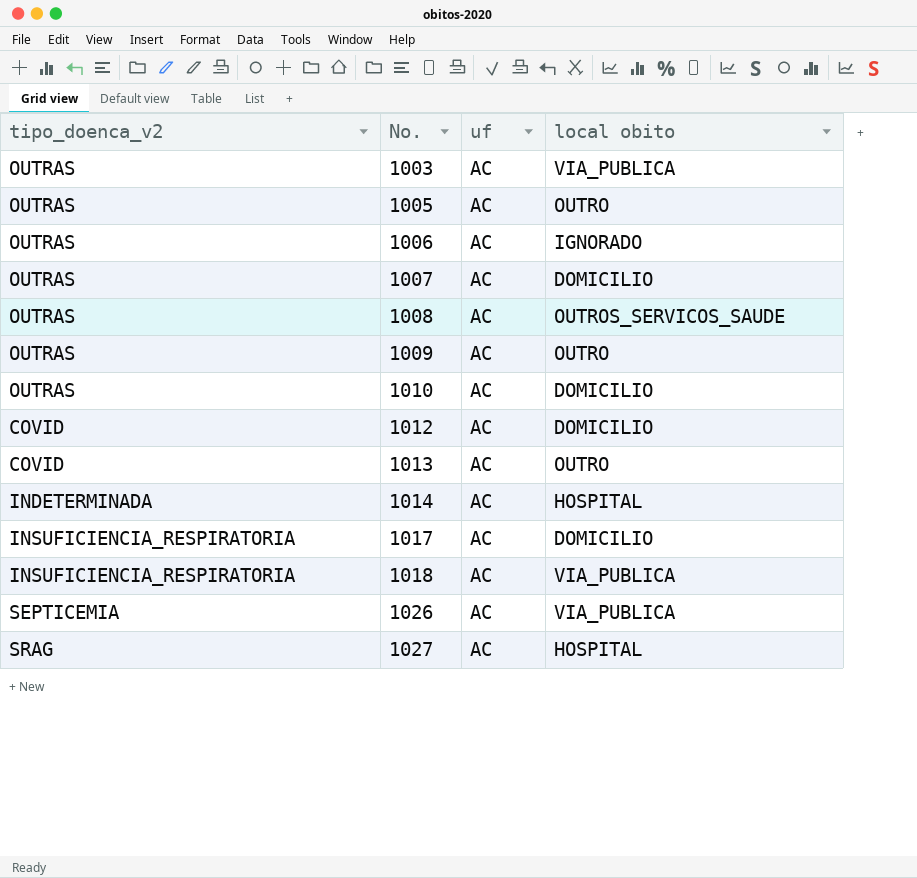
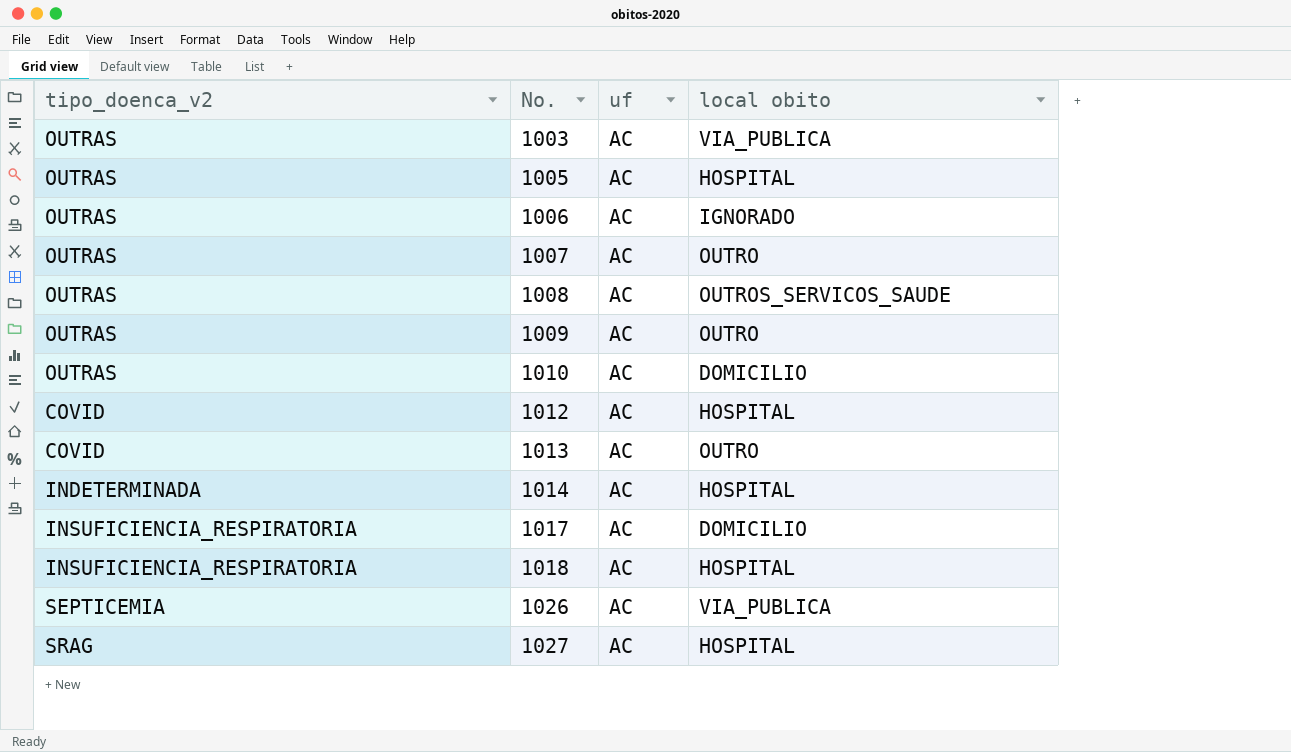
1005 | local obito: OUTRO -> HOSPITAL
1007 | local obito: DOMICILIO -> OUTRO
1012 | local obito: DOMICILIO -> HOSPITAL
1018 | local obito: VIA_PUBLICA -> HOSPITAL

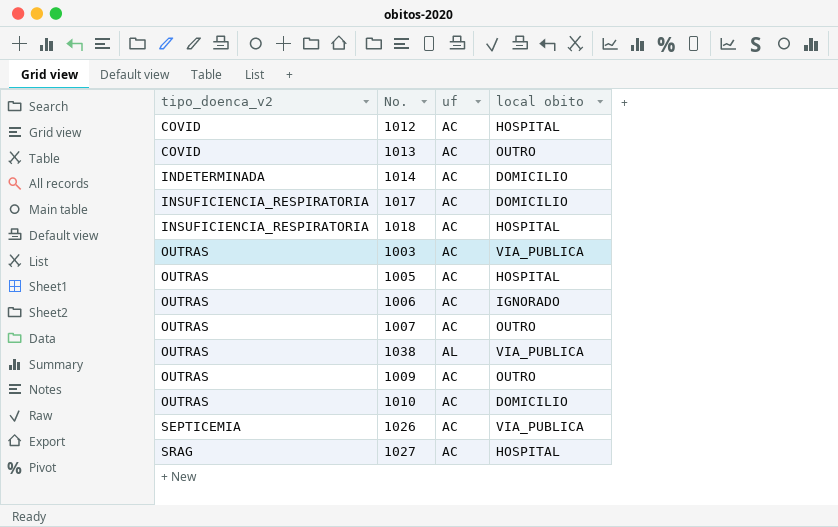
row order: No. ascending -> tipo_doenca_v2 ascending
row 1008: OUTRAS | AC | OUTROS_SERVICOS_SAUDE -> none
1014 | local obito: HOSPITAL -> DOMICILIO
row 1038: none -> OUTRAS | AL | VIA_PUBLICA

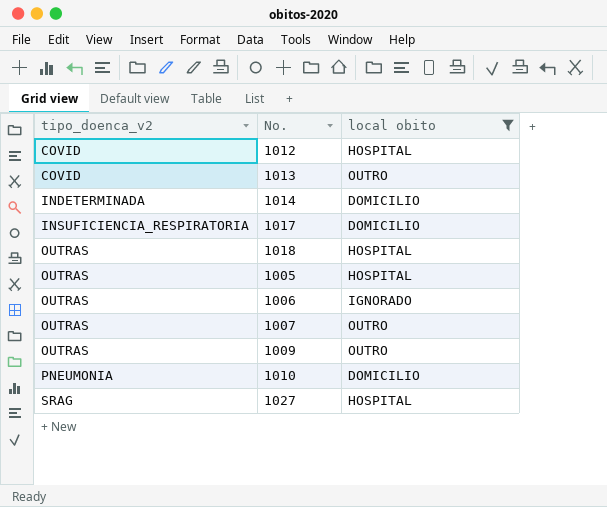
filter: none -> local obito != VIA_PUBLICA
column uf | position: 3 -> none
1018 | tipo_doenca_v2: INSUFICIENCIA_RESPIRATORIA -> OUTRAS
1010 | tipo_doenca_v2: OUTRAS -> PNEUMONIA

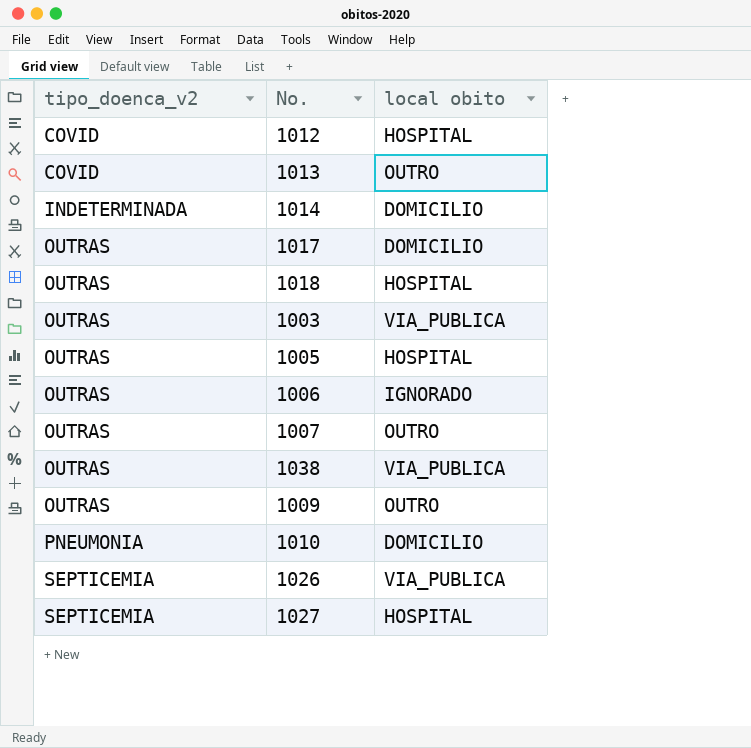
filter: local obito != VIA_PUBLICA -> none
1017 | tipo_doenca_v2: INSUFICIENCIA_RESPIRATORIA -> OUTRAS
1027 | tipo_doenca_v2: SRAG -> SEPTICEMIA

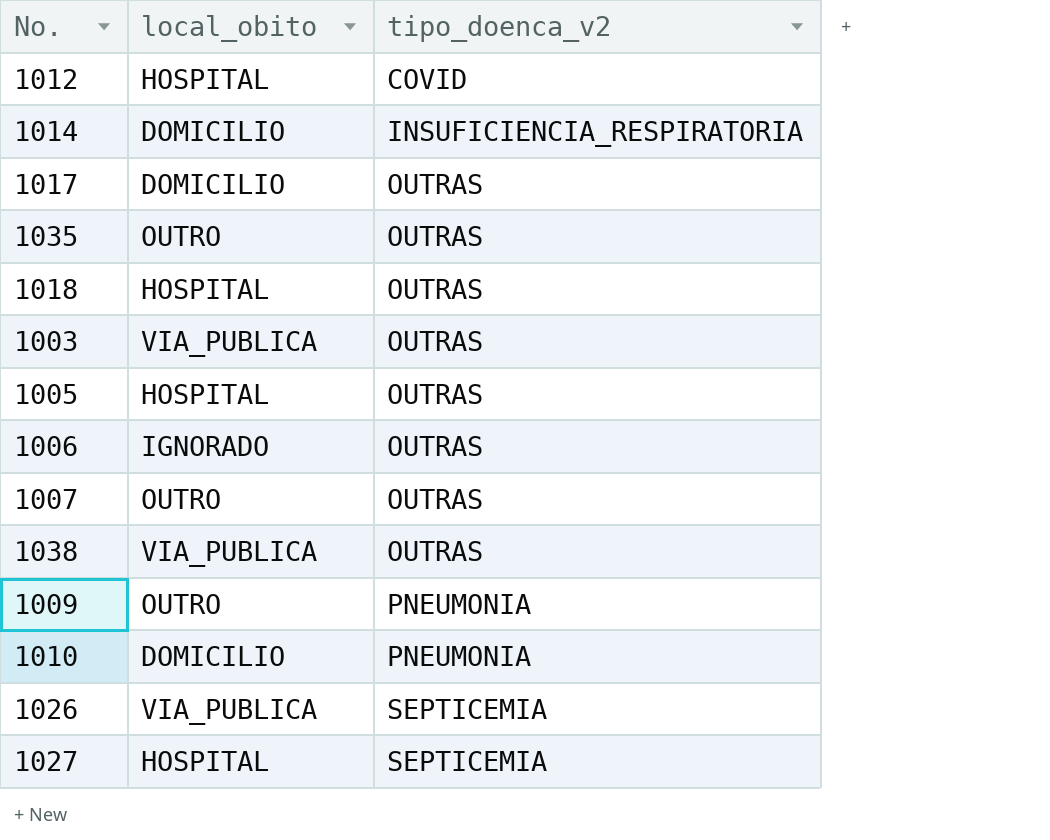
column name: local obito -> local_obito
column tipo_doenca_v2 | position: 1 -> 3
row 1013: COVID | OUTRO -> none
1014 | tipo_doenca_v2: INDETERMINADA -> INSUFICIENCIA_RESPIRATORIA
row 1035: none -> OUTRO | OUTRAS
1009 | tipo_doenca_v2: OUTRAS -> PNEUMONIA

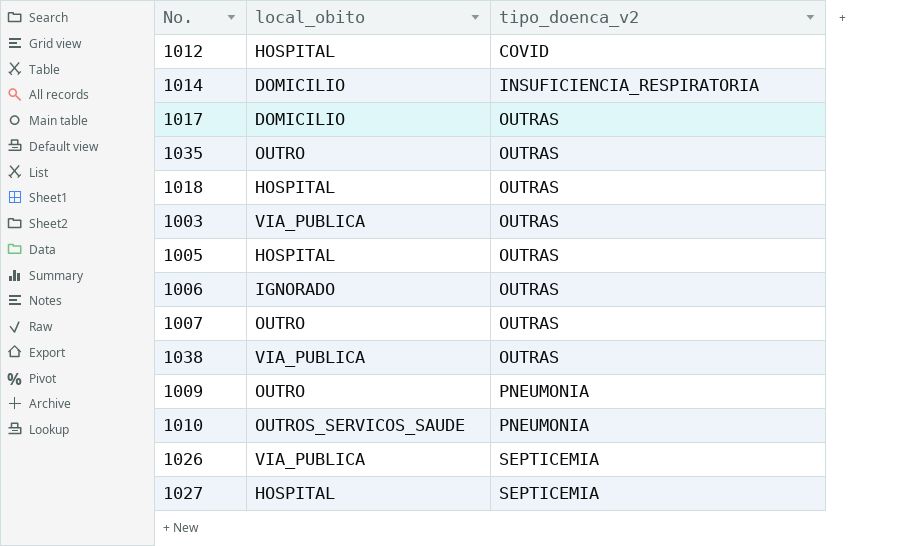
1010 | local_obito: DOMICILIO -> OUTROS_SERVICOS_SAUDE

